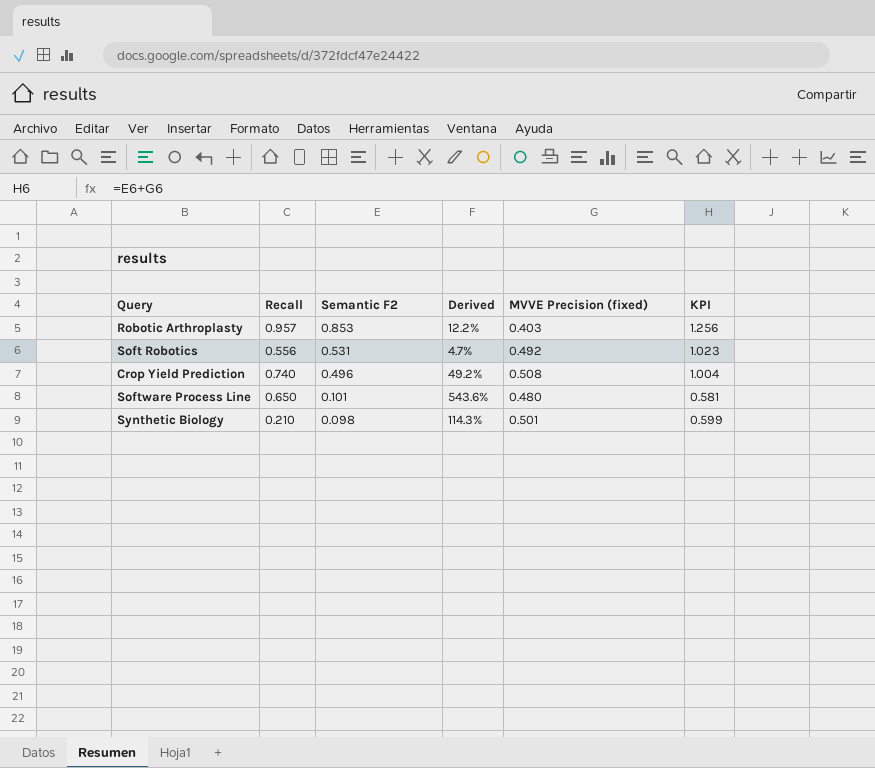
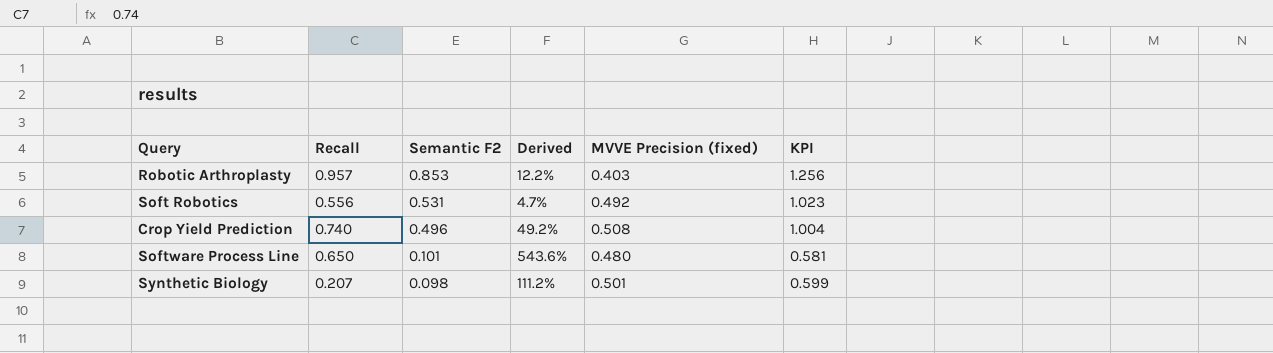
Synthetic Biology | Recall: 0.210 -> 0.207
Synthetic Biology | Derived: 114.3% -> 111.2%

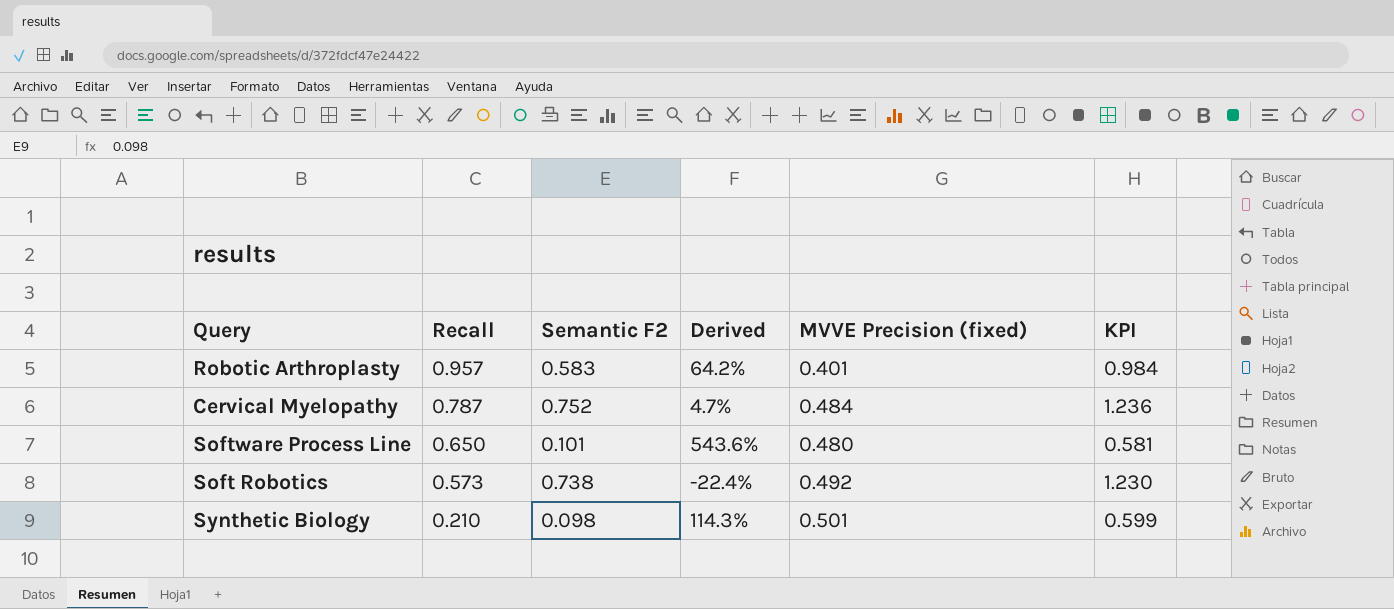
row order: Semantic F2 descending -> Recall descending
row Crop Yield Prediction: 0.740 | 0.496 | 49.2% | 0.508 | 1.004 -> none
Robotic Arthroplasty | Semantic F2: 0.853 -> 0.583
Robotic Arthroplasty | Derived: 12.2% -> 64.2%
Robotic Arthroplasty | MVVE Precision (fixed): 0.403 -> 0.401
Robotic Arthroplasty | KPI: 1.256 -> 0.984
row Cervical Myelopathy: none -> 0.787 | 0.752 | 4.7% | 0.484 | 1.236
Soft Robotics | Recall: 0.556 -> 0.573
Soft Robotics | Semantic F2: 0.531 -> 0.738
Soft Robotics | Derived: 4.7% -> -22.4%
Soft Robotics | KPI: 1.023 -> 1.230
Synthetic Biology | Recall: 0.207 -> 0.210
Synthetic Biology | Derived: 111.2% -> 114.3%

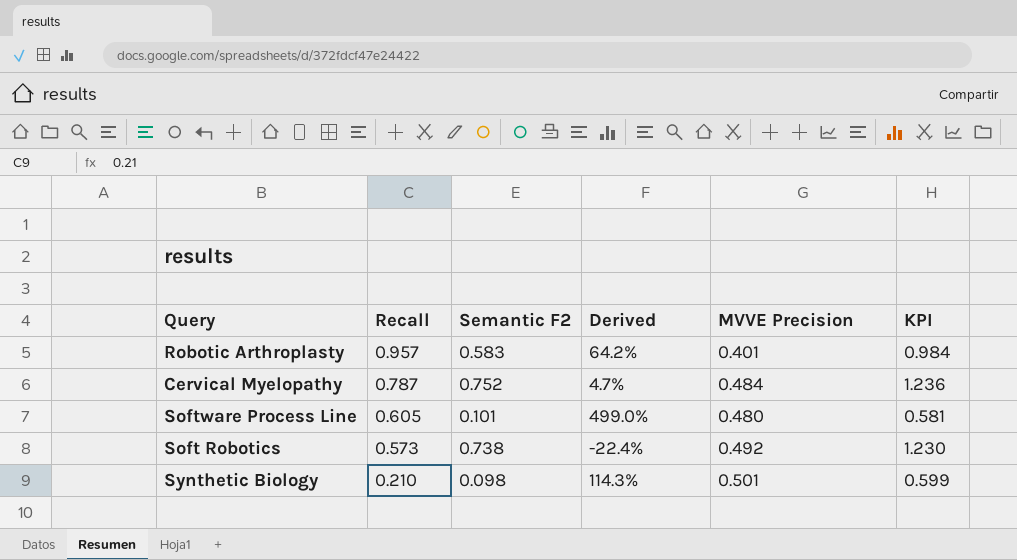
column name: MVVE Precision (fixed) -> MVVE Precision
Software Process Line | Recall: 0.650 -> 0.605
Software Process Line | Derived: 543.6% -> 499.0%

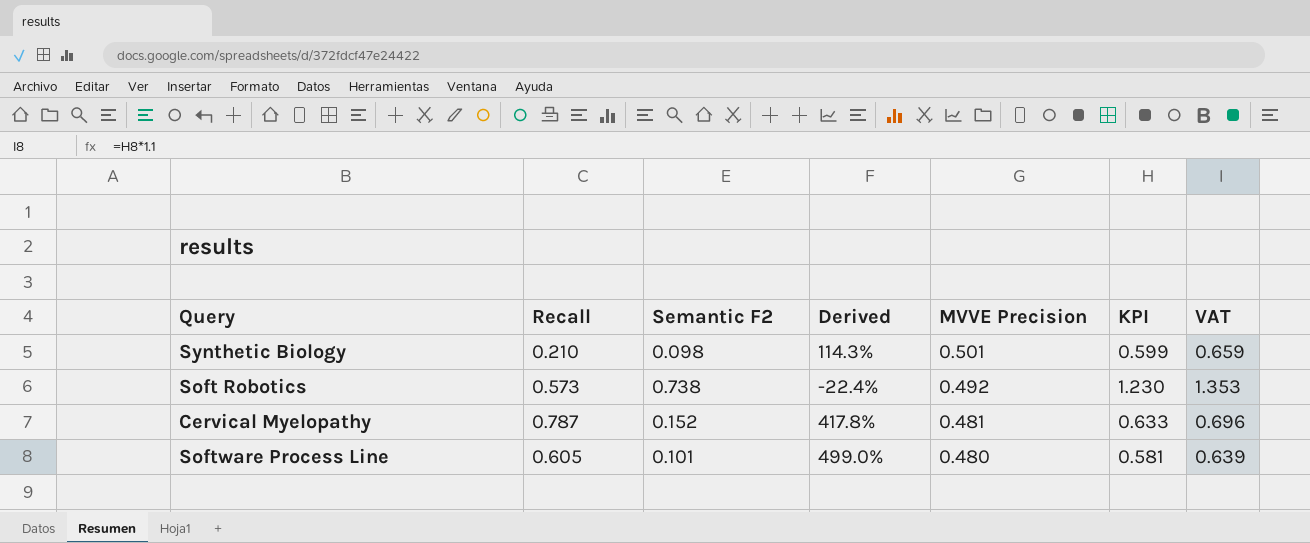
row order: Recall descending -> MVVE Precision descending
column VAT | formula: none -> [KPI] * 1.1
row Robotic Arthroplasty: 0.957 | 0.583 | 64.2% | 0.401 | 0.984 -> none
Cervical Myelopathy | Semantic F2: 0.752 -> 0.152
Cervical Myelopathy | Derived: 4.7% -> 417.8%
Cervical Myelopathy | MVVE Precision: 0.484 -> 0.481
Cervical Myelopathy | KPI: 1.236 -> 0.633

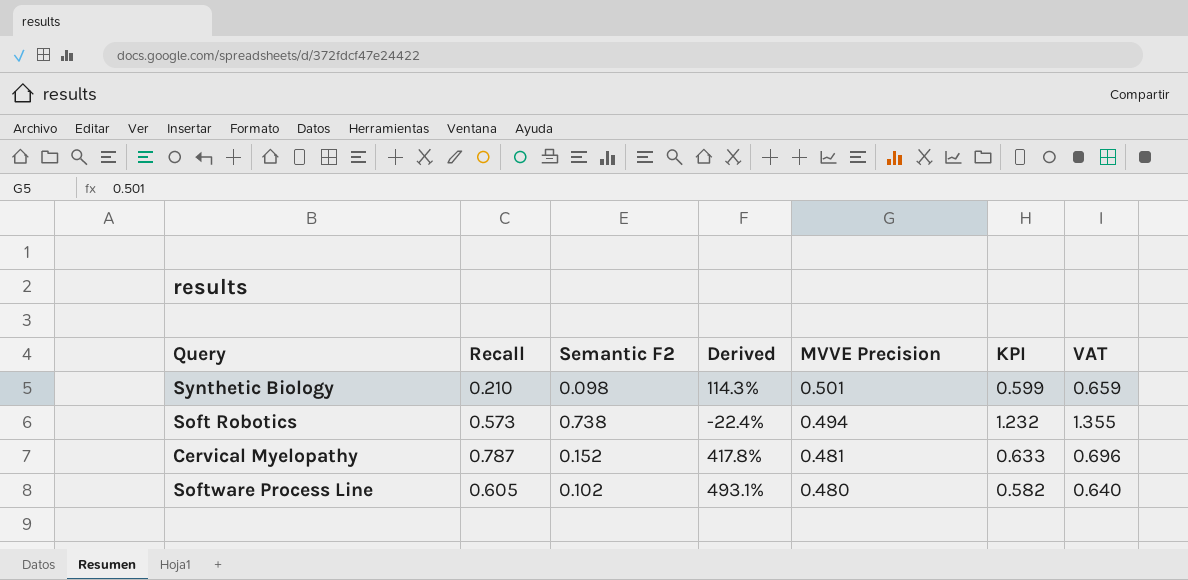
Soft Robotics | MVVE Precision: 0.492 -> 0.494
Soft Robotics | KPI: 1.230 -> 1.232
Soft Robotics | VAT: 1.353 -> 1.355
Software Process Line | Semantic F2: 0.101 -> 0.102
Software Process Line | Derived: 499.0% -> 493.1%
Software Process Line | KPI: 0.581 -> 0.582
Software Process Line | VAT: 0.639 -> 0.640

